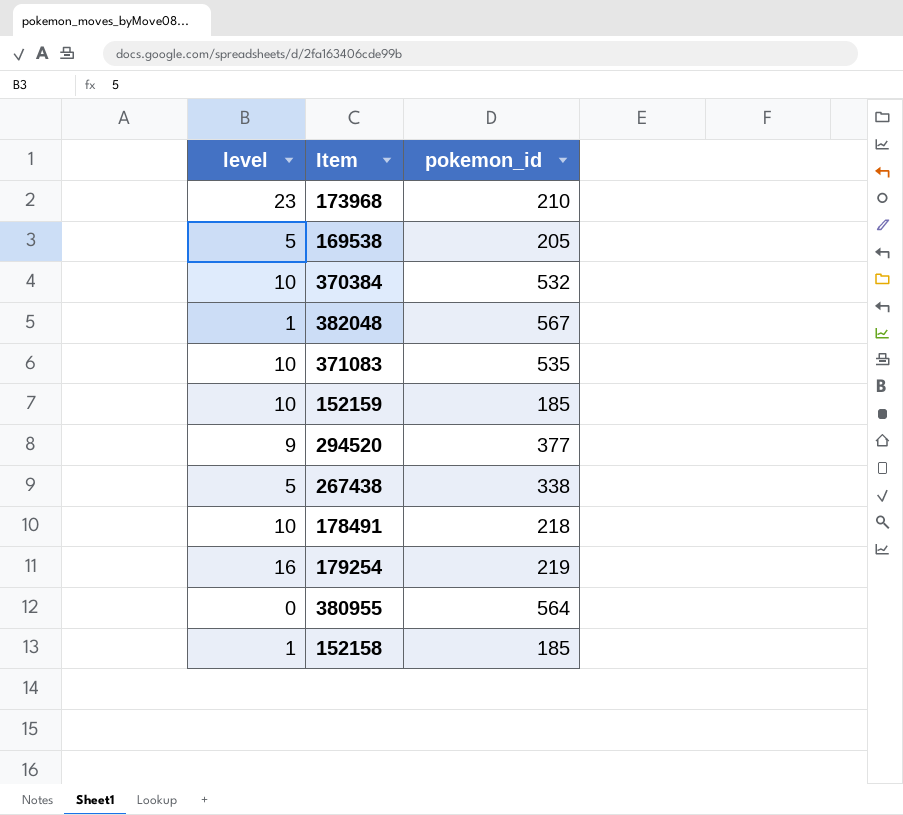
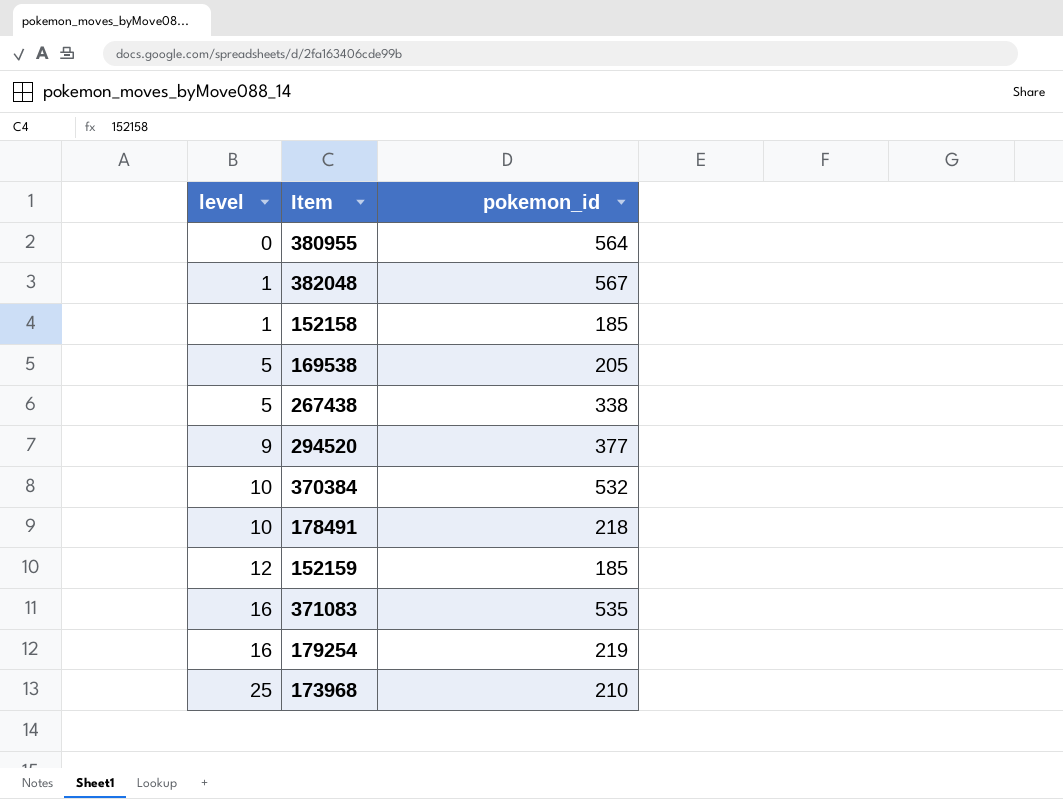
row order: none -> level ascending
152159 | level: 10 -> 12
371083 | level: 10 -> 16
173968 | level: 23 -> 25

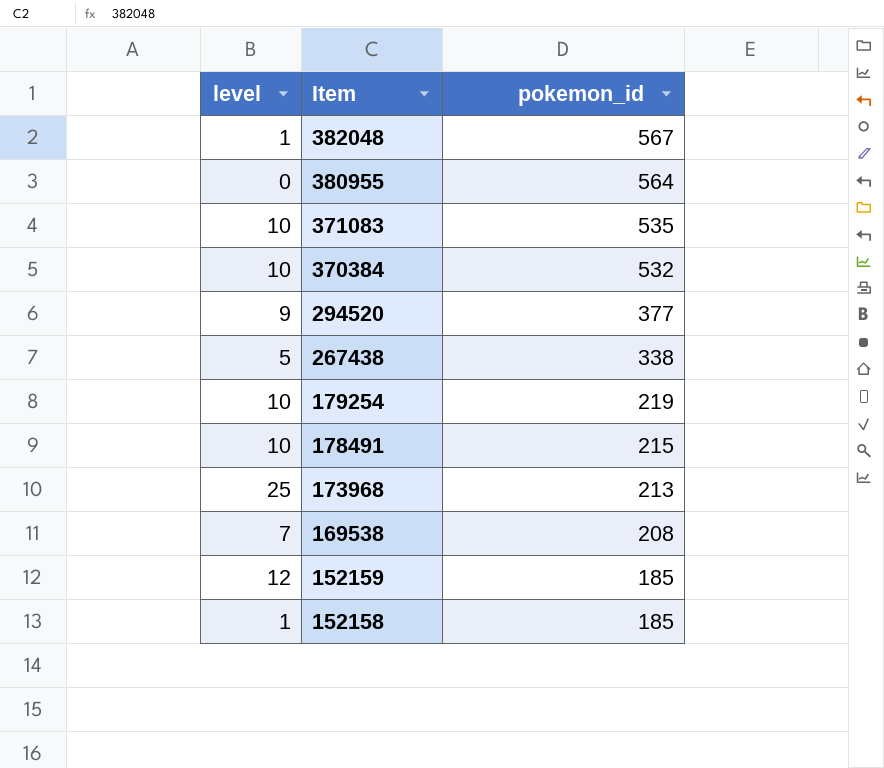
row order: level ascending -> Item descending
371083 | level: 16 -> 10
179254 | level: 16 -> 10
178491 | pokemon_id: 218 -> 215
173968 | pokemon_id: 210 -> 213
169538 | level: 5 -> 7
169538 | pokemon_id: 205 -> 208

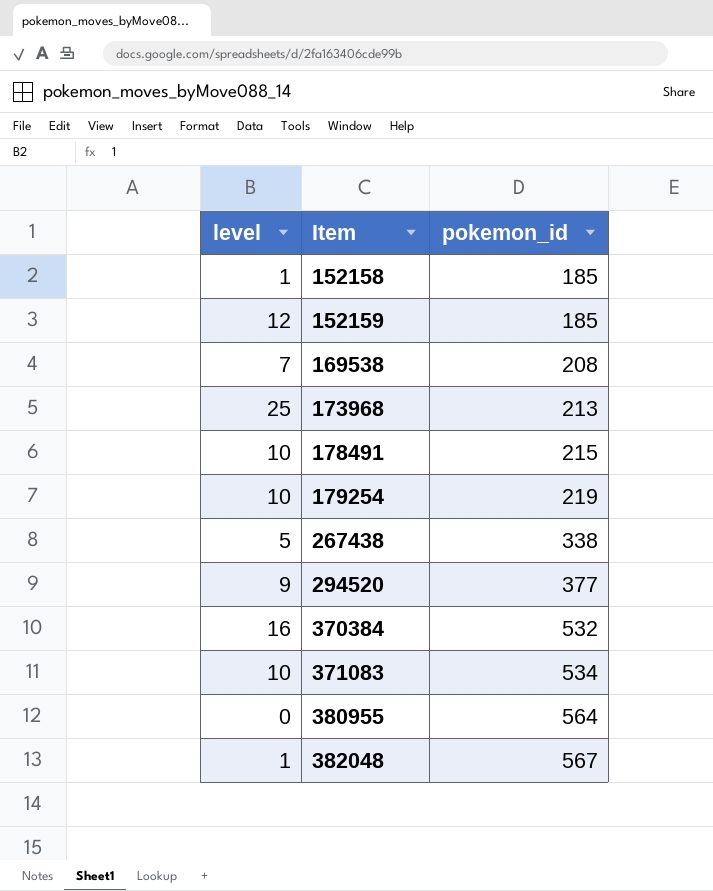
row order: Item descending -> Item ascending
370384 | level: 10 -> 16
371083 | pokemon_id: 535 -> 534

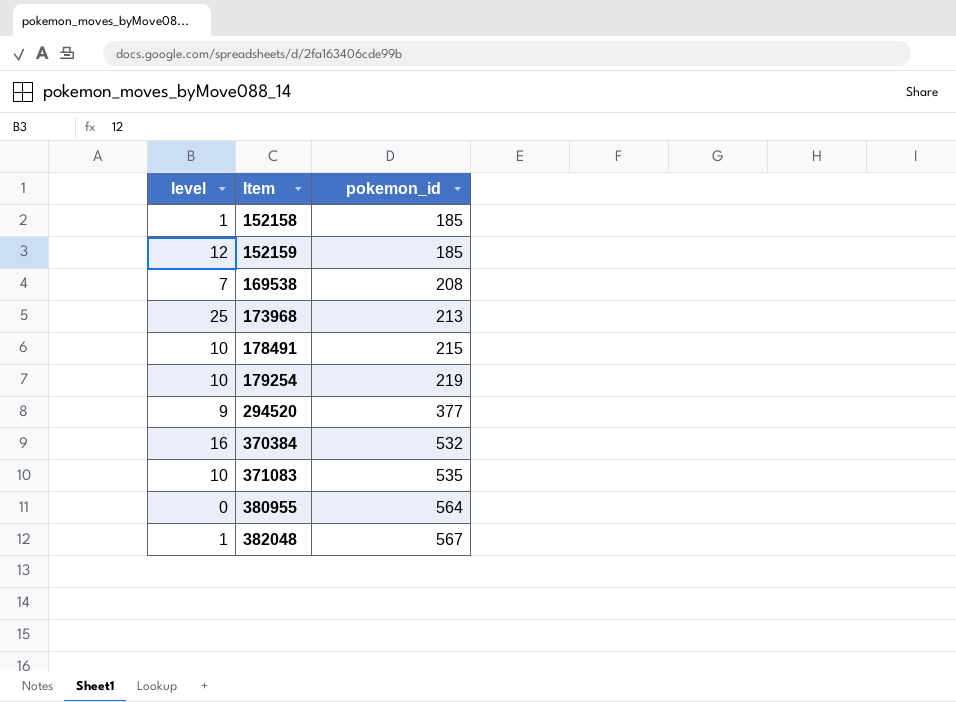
row 267438: 5 | 338 -> none
371083 | pokemon_id: 534 -> 535

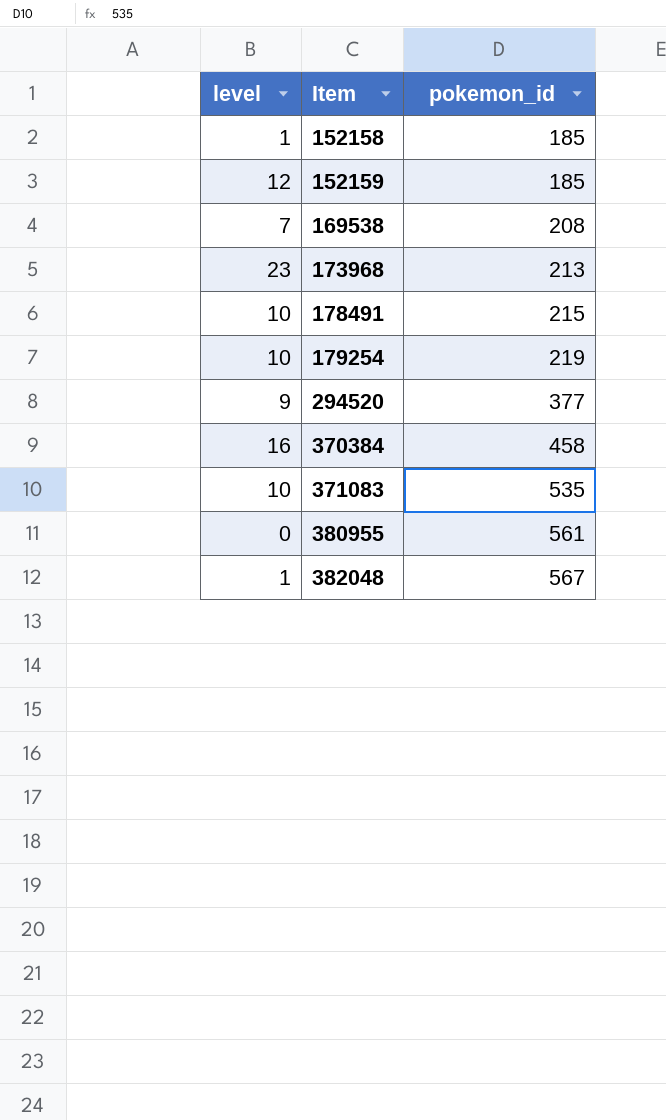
173968 | level: 25 -> 23
370384 | pokemon_id: 532 -> 458
380955 | pokemon_id: 564 -> 561

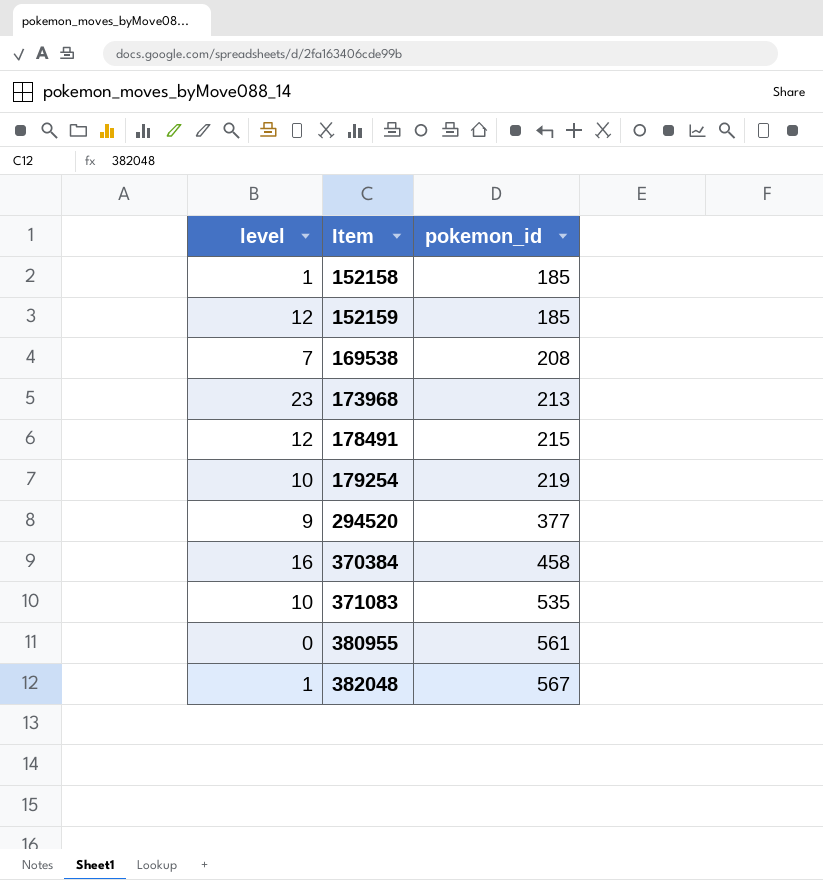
178491 | level: 10 -> 12

